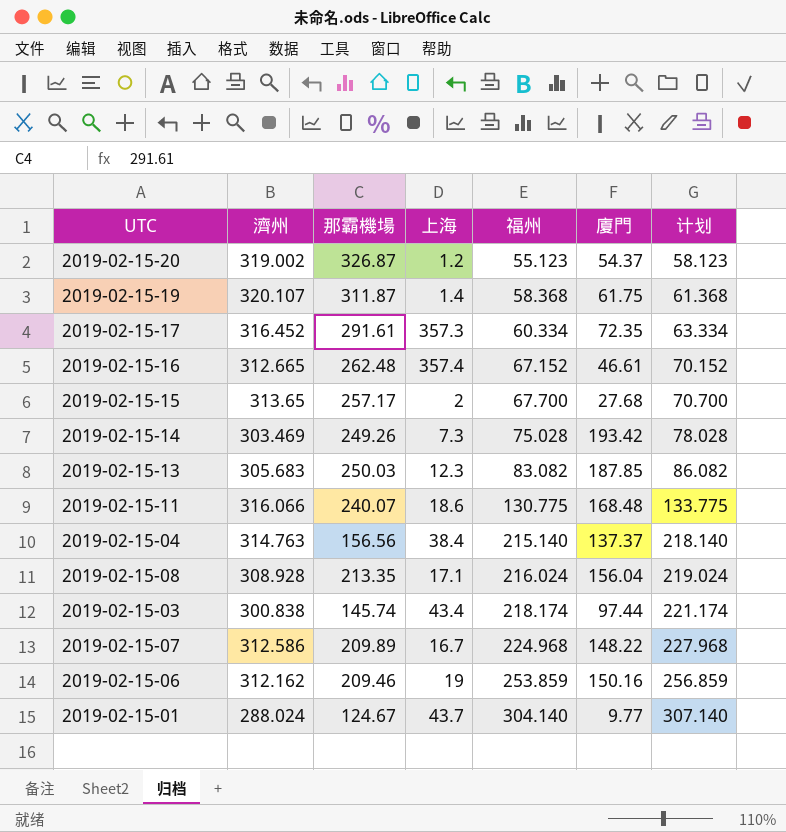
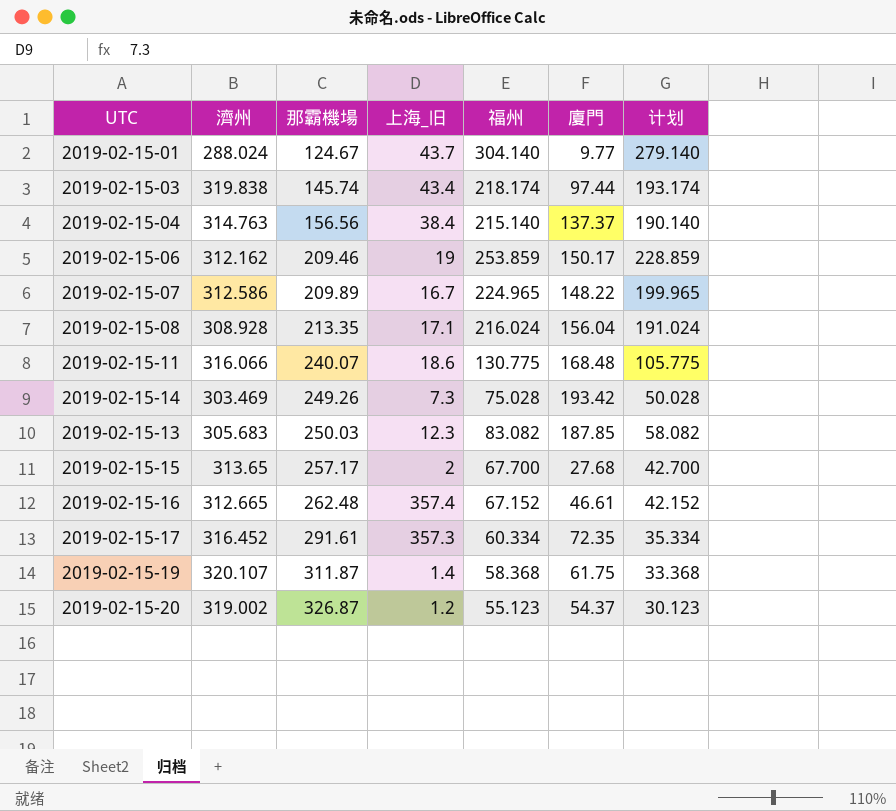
row order: 福州 ascending -> 那霸機場 ascending
column name: 上海 -> 上海_旧
column 计划 | formula: [福州] + 3 -> [福州] - 25
2019-02-15-03 | 濟州: 300.838 -> 319.838
2019-02-15-06 | 廈門: 150.16 -> 150.17
2019-02-15-07 | 福州: 224.968 -> 224.965

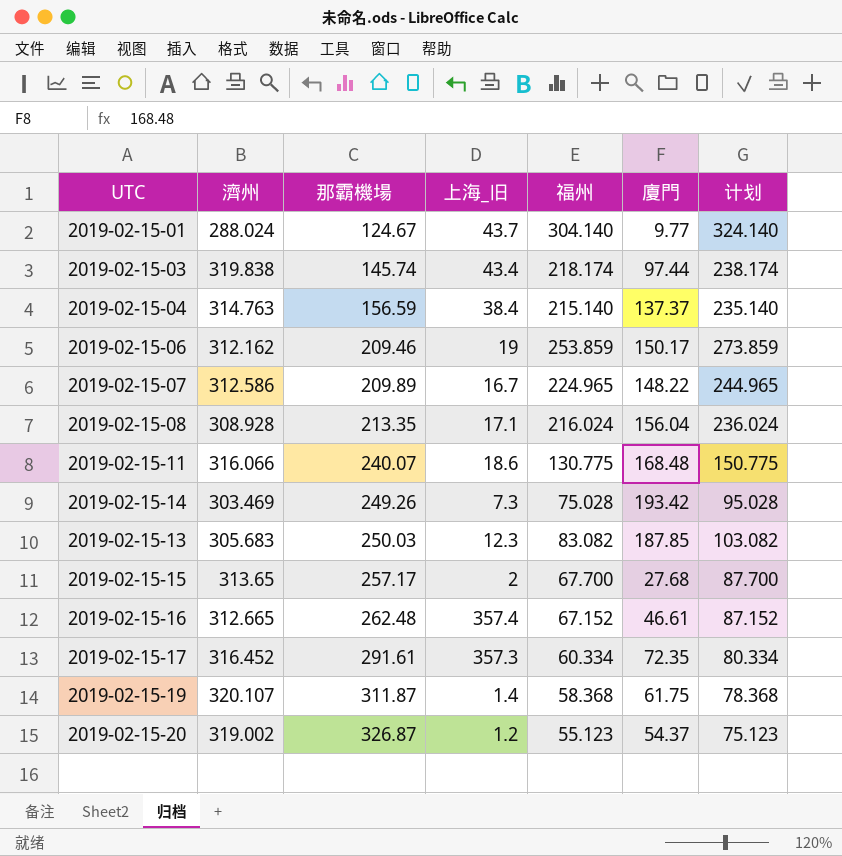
column 计划 | formula: [福州] - 25 -> [福州] + 20
2019-02-15-04 | 那霸機場: 156.56 -> 156.59

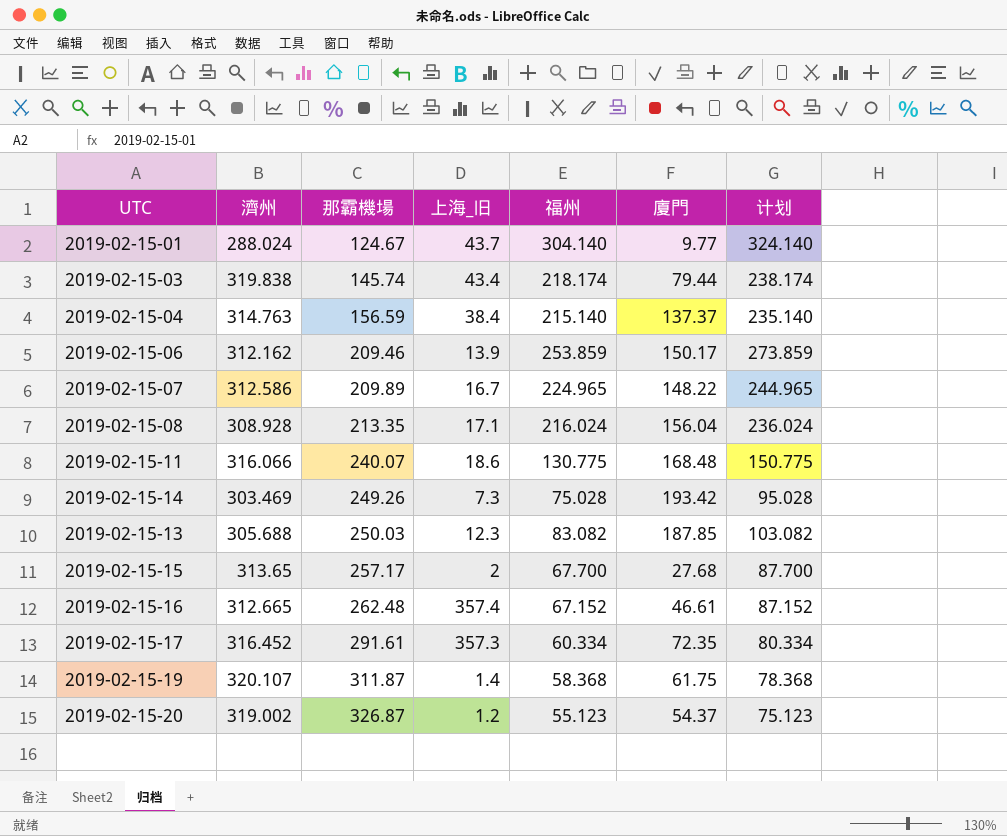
2019-02-15-03 | 廈門: 97.44 -> 79.44
2019-02-15-06 | 上海_旧: 19 -> 13.9
2019-02-15-13 | 濟州: 305.683 -> 305.688

